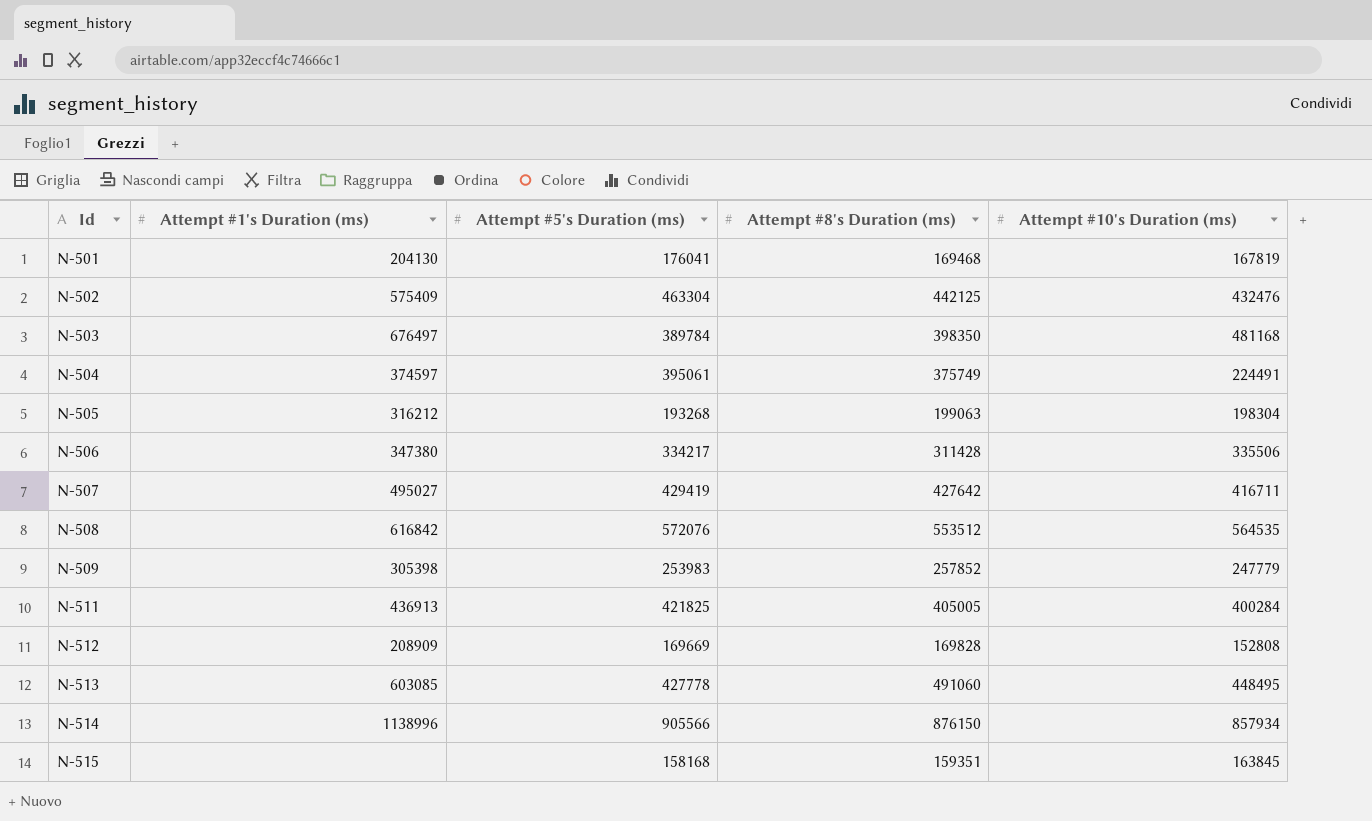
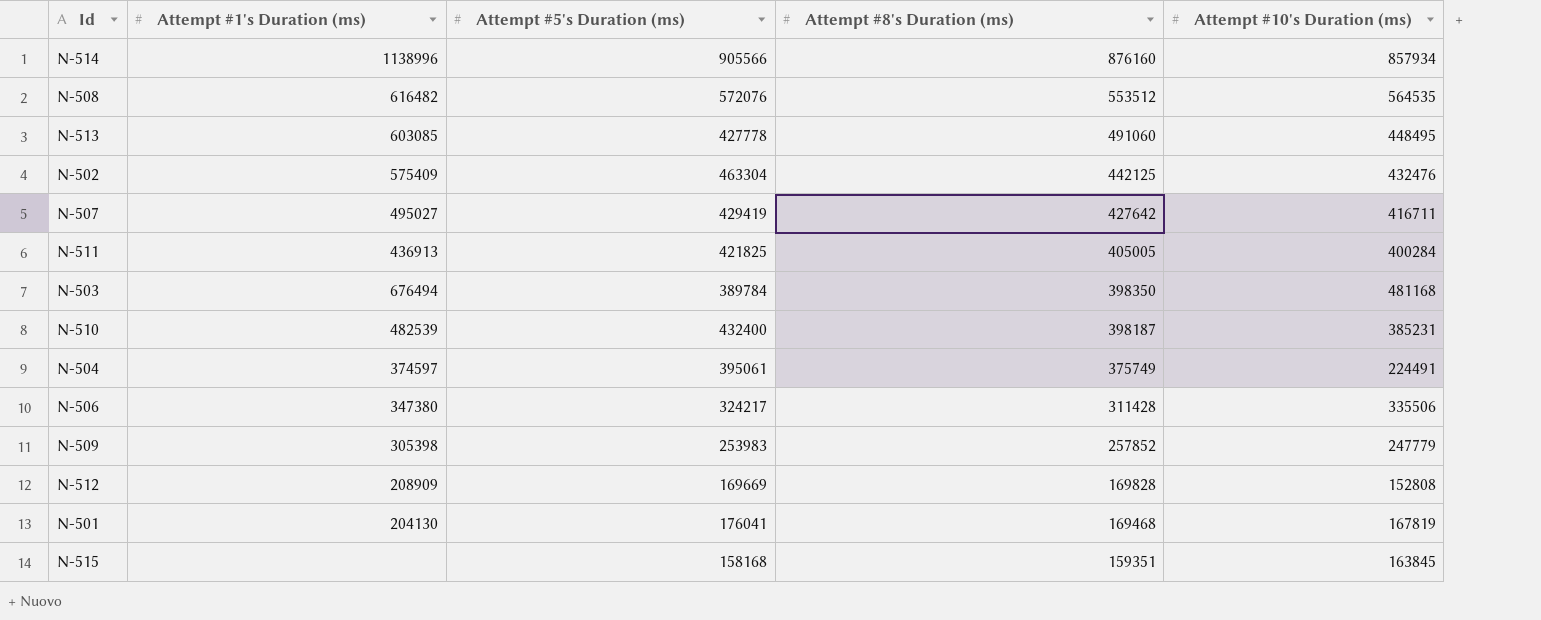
row order: Id ascending -> Attempt #8's Duration (ms) descending
row N-505: 316212 | 193268 | 199063 | 198304 -> none
N-514 | Attempt #8's Duration (ms): 876150 -> 876160
N-508 | Attempt #1's Duration (ms): 616842 -> 616482
N-503 | Attempt #1's Duration (ms): 676497 -> 676494
row N-510: none -> 482539 | 432400 | 398187 | 385231
N-506 | Attempt #5's Duration (ms): 334217 -> 324217

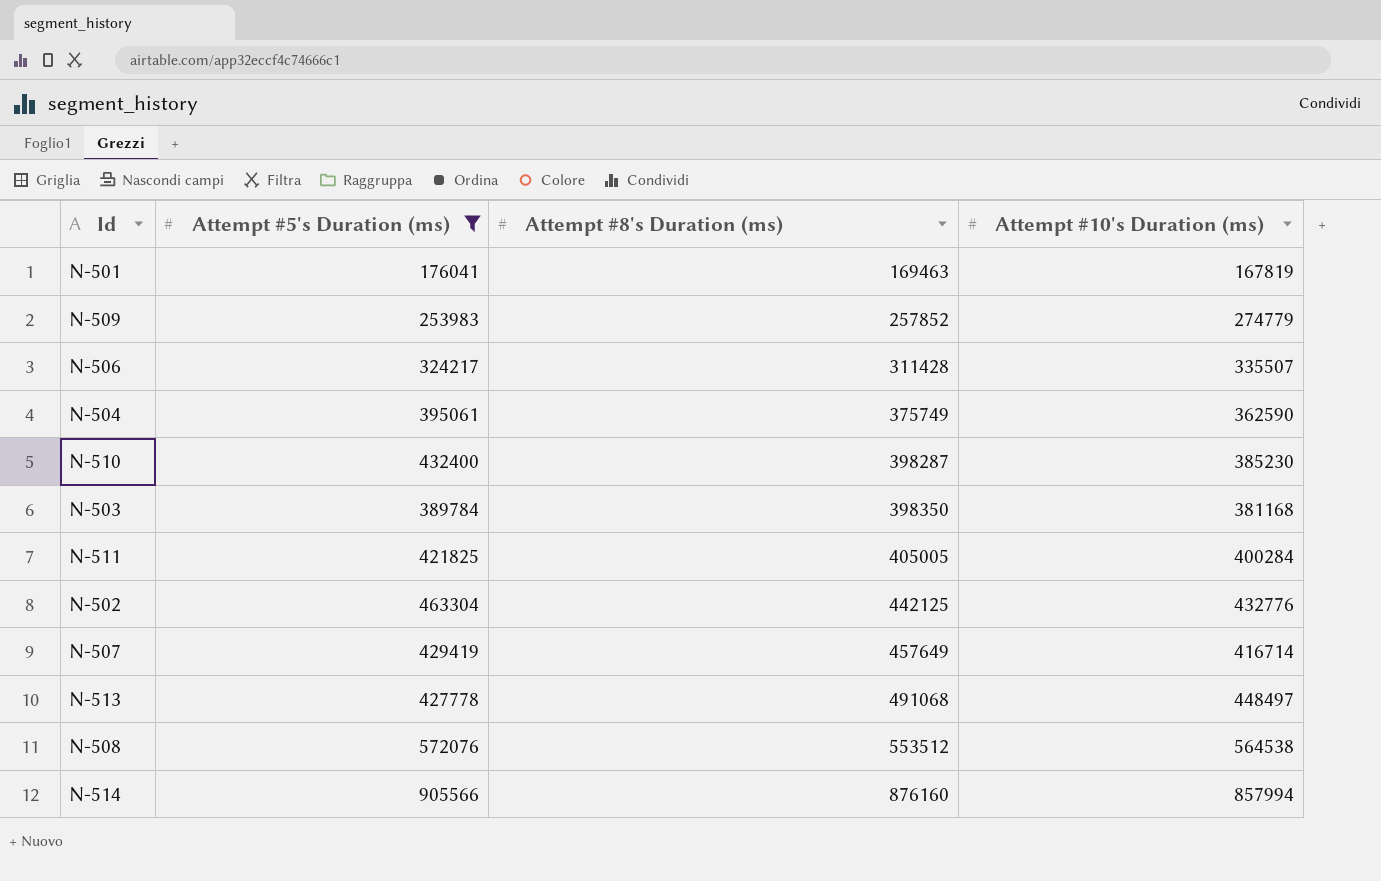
filter: none -> Attempt #5's Duration (ms) >= 176041
row order: Attempt #8's Duration (ms) descending -> Attempt #8's Duration (ms) ascending
column Attempt #1's Duration (ms) | position: 2 -> none
N-501 | Attempt #8's Duration (ms): 169468 -> 169463
N-509 | Attempt #10's Duration (ms): 247779 -> 274779
N-506 | Attempt #10's Duration (ms): 335506 -> 335507
N-504 | Attempt #10's Duration (ms): 224491 -> 362590
N-510 | Attempt #8's Duration (ms): 398187 -> 398287
N-510 | Attempt #10's Duration (ms): 385231 -> 385230
N-503 | Attempt #10's Duration (ms): 481168 -> 381168
N-502 | Attempt #10's Duration (ms): 432476 -> 432776
N-507 | Attempt #8's Duration (ms): 427642 -> 457649
N-507 | Attempt #10's Duration (ms): 416711 -> 416714
N-513 | Attempt #8's Duration (ms): 491060 -> 491068
N-513 | Attempt #10's Duration (ms): 448495 -> 448497
N-508 | Attempt #10's Duration (ms): 564535 -> 564538
N-514 | Attempt #10's Duration (ms): 857934 -> 857994

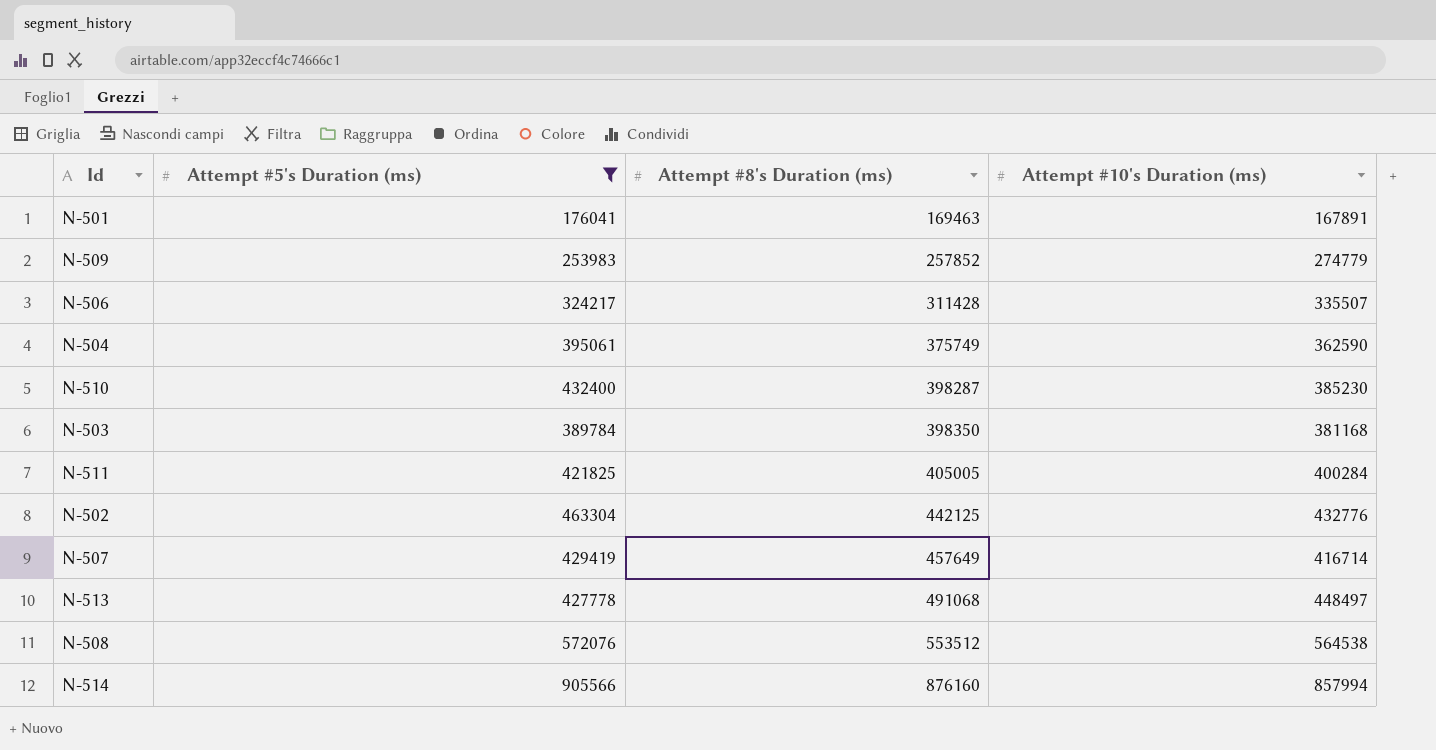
N-501 | Attempt #10's Duration (ms): 167819 -> 167891

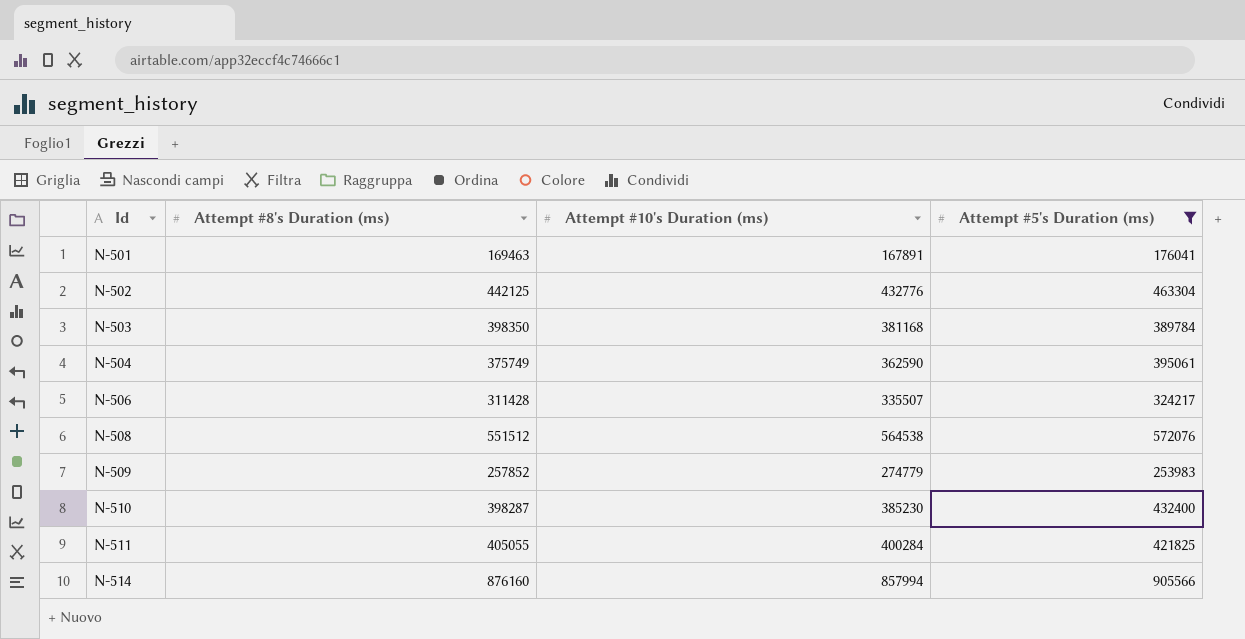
row order: Attempt #8's Duration (ms) ascending -> Id ascending
column Attempt #5's Duration (ms) | position: 2 -> 4
row N-507: 429419 | 457649 | 416714 -> none
row N-513: 427778 | 491068 | 448497 -> none
N-508 | Attempt #8's Duration (ms): 553512 -> 551512
N-511 | Attempt #8's Duration (ms): 405005 -> 405055

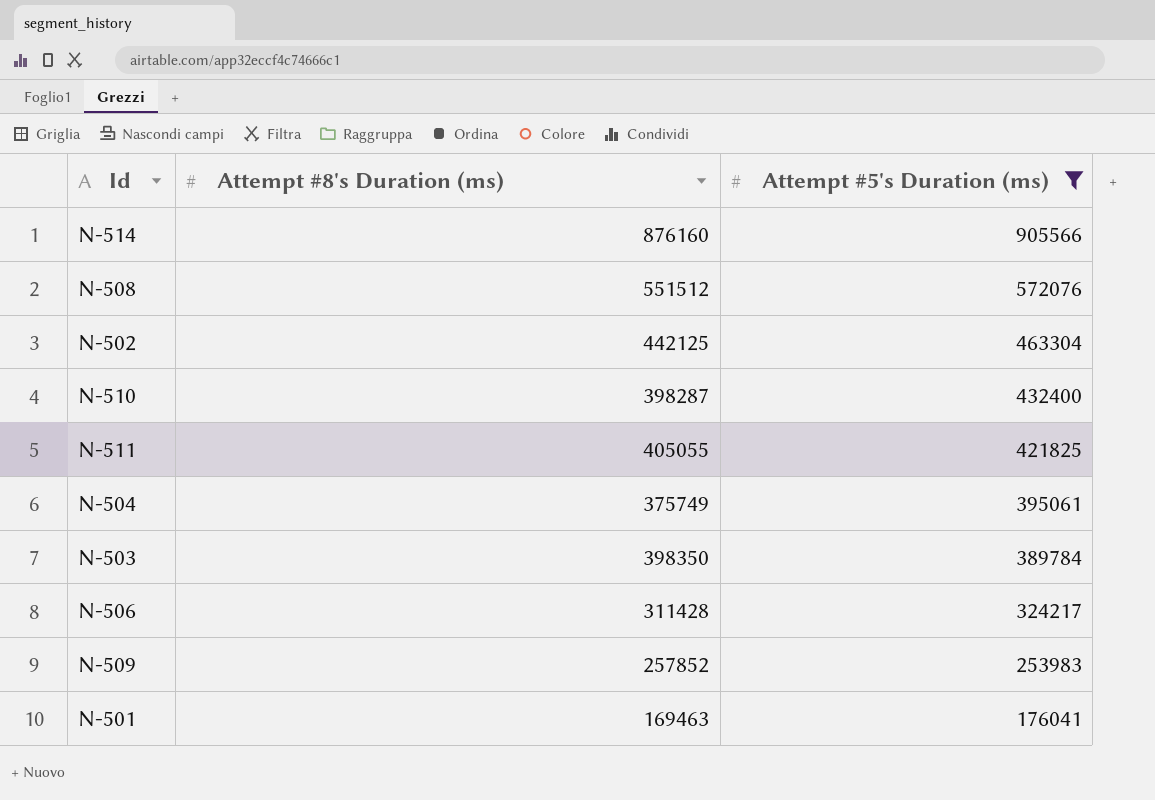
row order: Id ascending -> Attempt #5's Duration (ms) descending
column Attempt #10's Duration (ms) | position: 3 -> none

